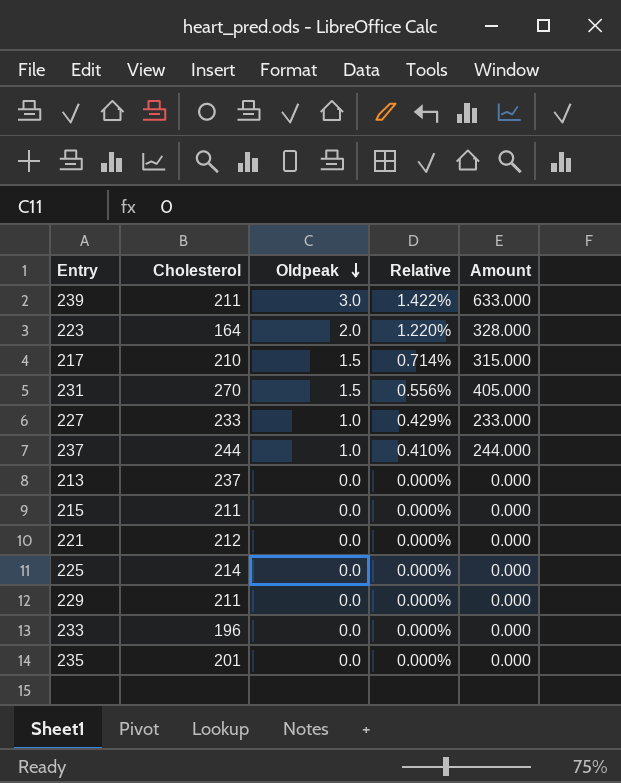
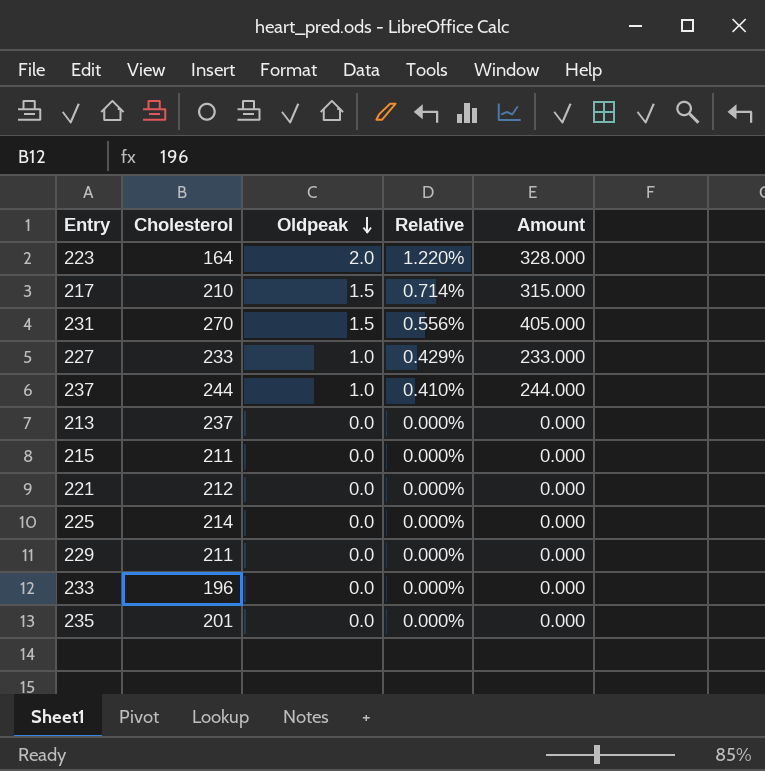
row 239: 211 | 3.0 | 1.422% | 633.000 -> none

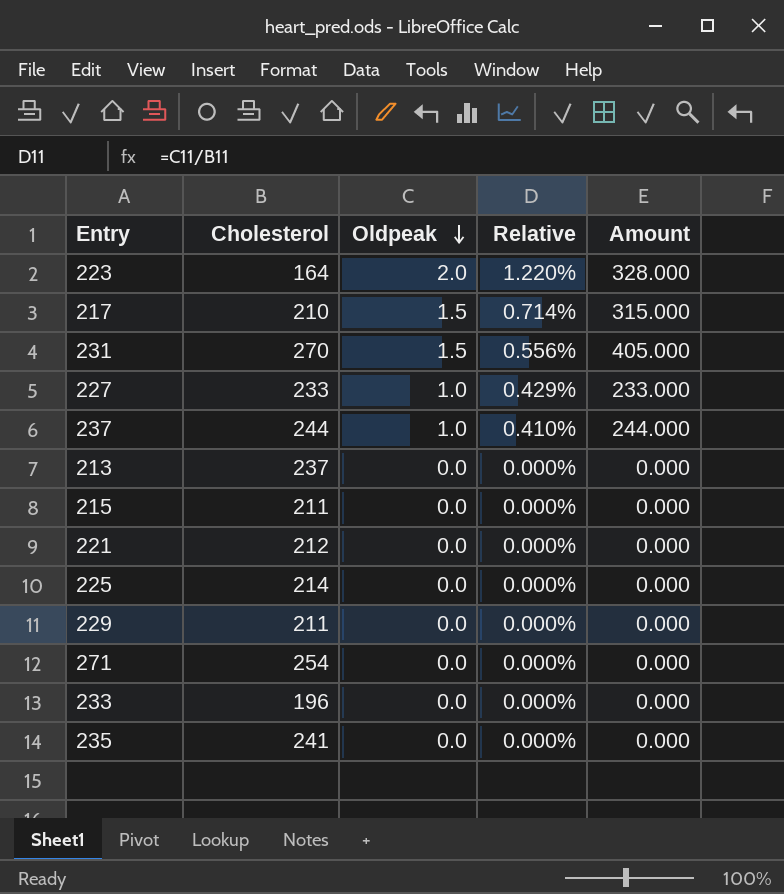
row 271: none -> 254 | 0.0 | 0.000% | 0.000
235 | Cholesterol: 201 -> 241

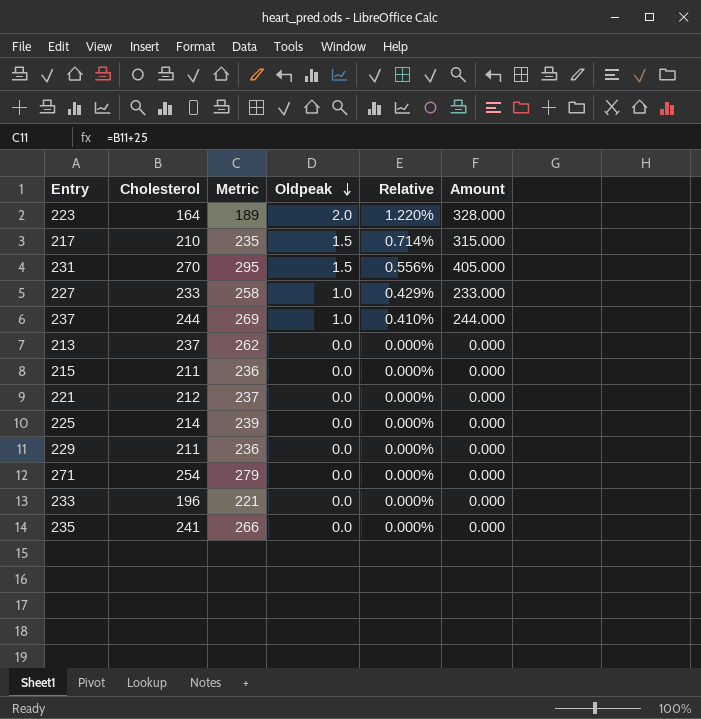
column Metric | formula: none -> [Cholesterol] + 25

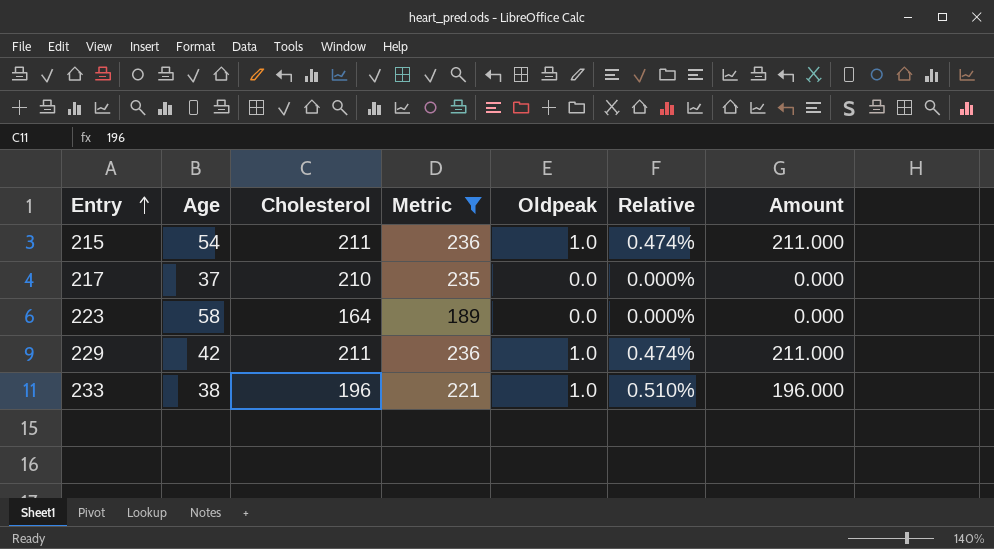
filter: none -> Metric <= 236
row order: Oldpeak descending -> Entry ascending
column Age | position: none -> 2
215 | Oldpeak: 0.0 -> 1.0
215 | Relative: 0.000% -> 0.474%
215 | Amount: 0.000 -> 211.000
217 | Oldpeak: 1.5 -> 0.0
217 | Relative: 0.714% -> 0.000%
217 | Amount: 315.000 -> 0.000
223 | Oldpeak: 2.0 -> 0.0
223 | Relative: 1.220% -> 0.000%
223 | Amount: 328.000 -> 0.000
229 | Oldpeak: 0.0 -> 1.0
229 | Relative: 0.000% -> 0.474%
229 | Amount: 0.000 -> 211.000
233 | Oldpeak: 0.0 -> 1.0
233 | Relative: 0.000% -> 0.510%
233 | Amount: 0.000 -> 196.000

